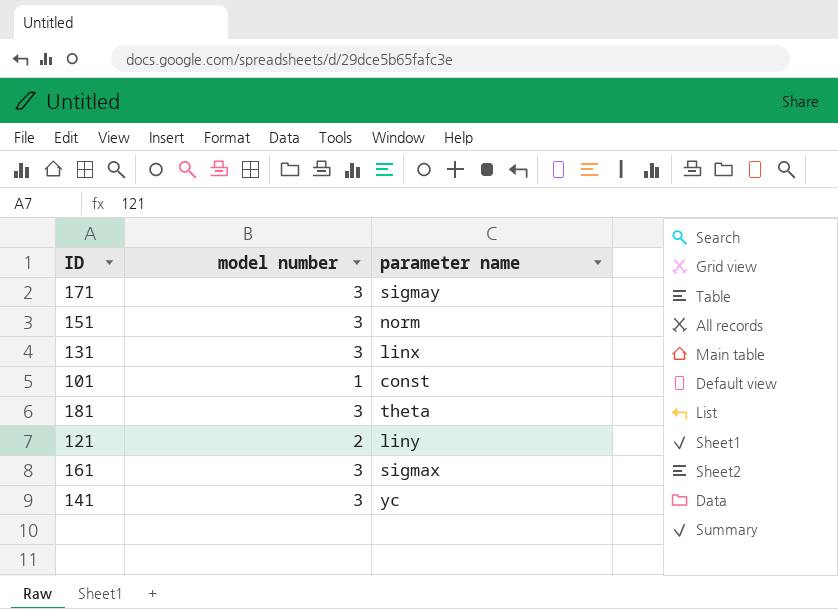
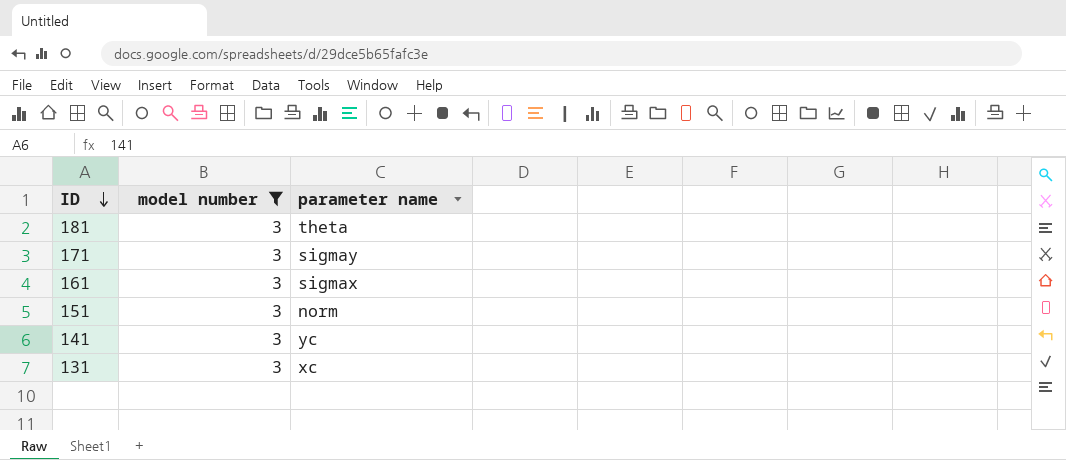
filter: none -> model number = 3
row order: none -> ID descending
131 | parameter name: linx -> xc

